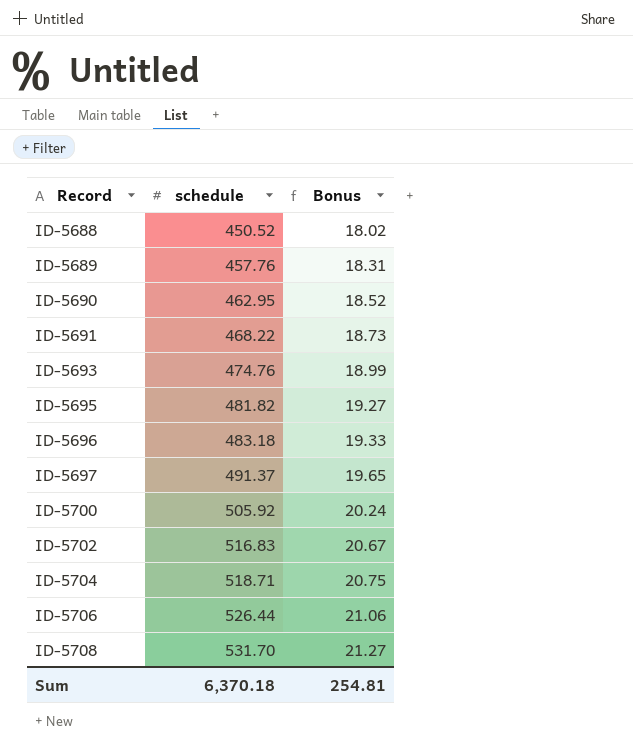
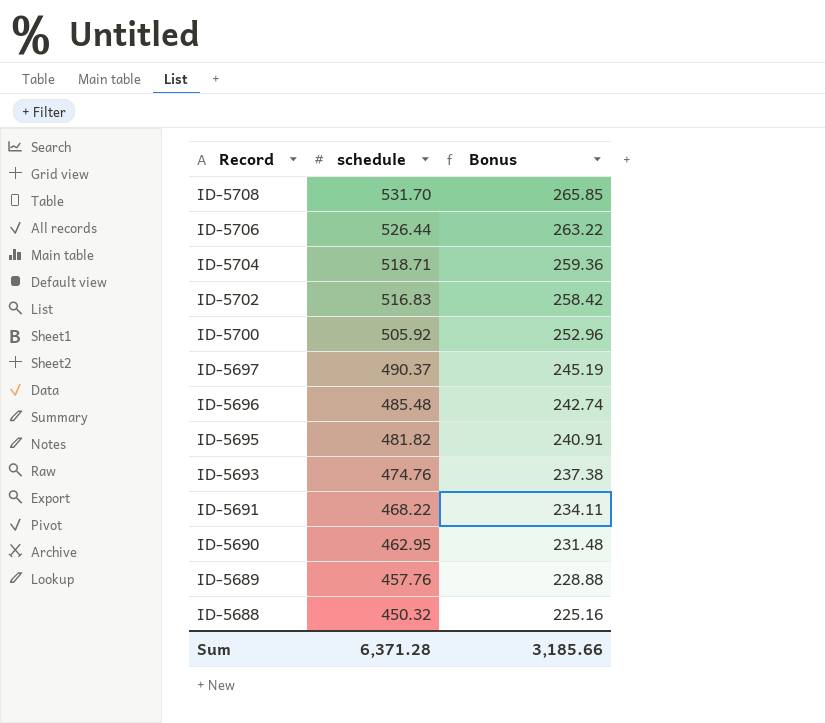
row order: Record ascending -> Record descending
column Bonus | formula: [schedule] * 0.04 -> [schedule] * 0.5
ID-5697 | schedule: 491.37 -> 490.37
ID-5696 | schedule: 483.18 -> 485.48
ID-5688 | schedule: 450.52 -> 450.32
Sum | schedule: 6,370.18 -> 6,371.28
Sum | Bonus: 254.81 -> 3,185.66

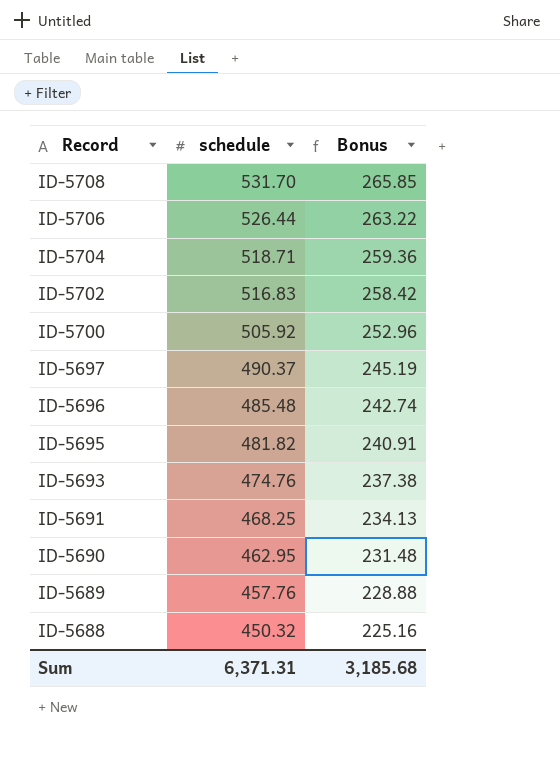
ID-5691 | schedule: 468.22 -> 468.25
ID-5691 | Bonus: 234.11 -> 234.13
Sum | schedule: 6,371.28 -> 6,371.31
Sum | Bonus: 3,185.66 -> 3,185.68

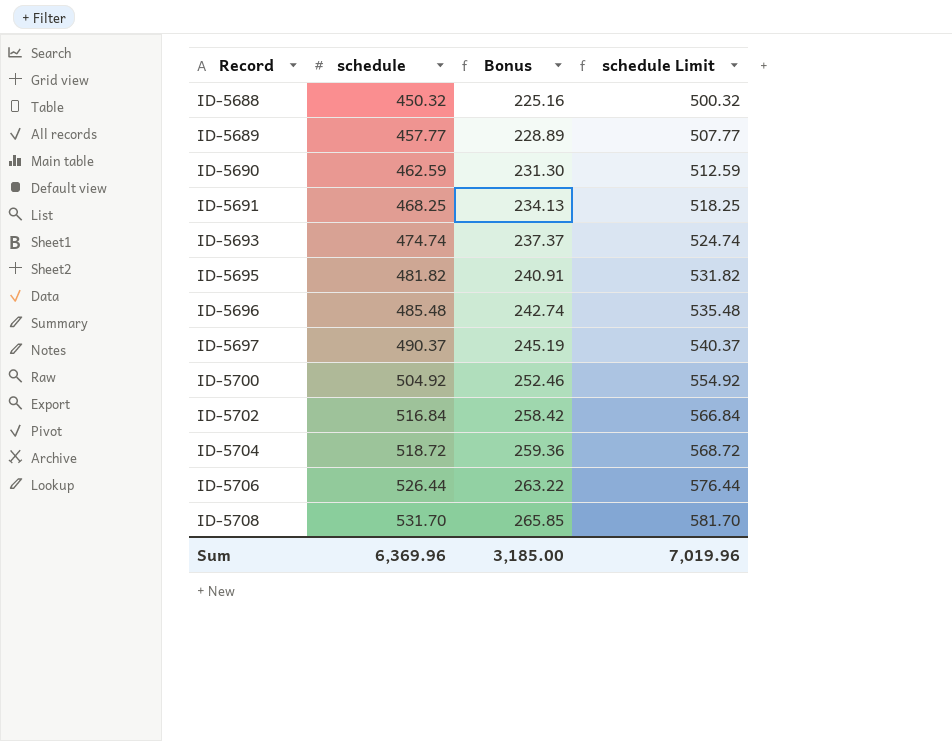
row order: Record descending -> Record ascending
column schedule Limit | formula: none -> [schedule] + 50
ID-5689 | schedule: 457.76 -> 457.77
ID-5689 | Bonus: 228.88 -> 228.89
ID-5690 | schedule: 462.95 -> 462.59
ID-5690 | Bonus: 231.48 -> 231.30
ID-5693 | schedule: 474.76 -> 474.74
ID-5693 | Bonus: 237.38 -> 237.37
ID-5700 | schedule: 505.92 -> 504.92
ID-5700 | Bonus: 252.96 -> 252.46
ID-5702 | schedule: 516.83 -> 516.84
ID-5704 | schedule: 518.71 -> 518.72
Sum | schedule: 6,371.31 -> 6,369.96
Sum | Bonus: 3,185.68 -> 3,185.00

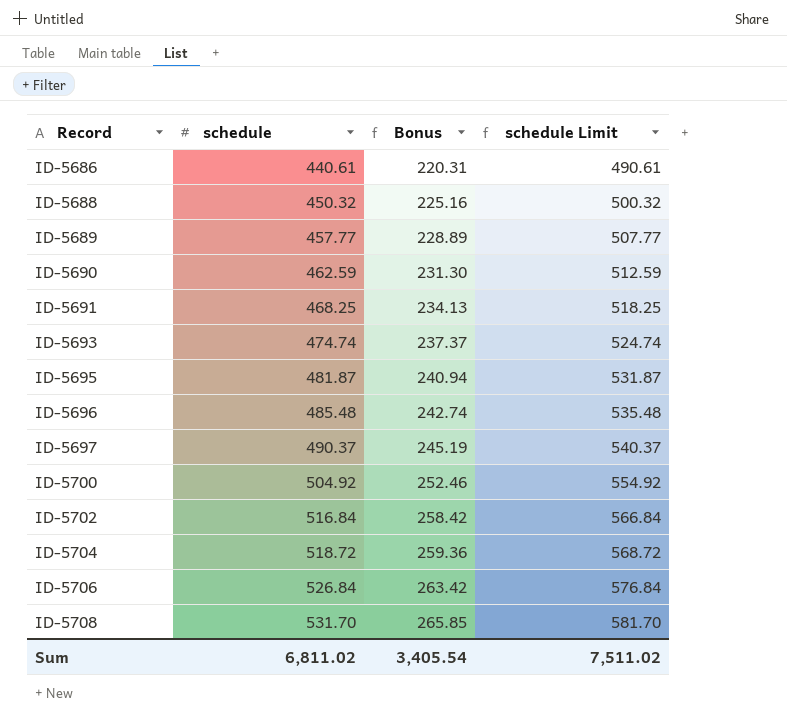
row ID-5686: none -> 440.61 | 220.31 | 490.61
ID-5695 | schedule: 481.82 -> 481.87
ID-5695 | Bonus: 240.91 -> 240.94
ID-5695 | schedule Limit: 531.82 -> 531.87
ID-5706 | schedule: 526.44 -> 526.84
ID-5706 | Bonus: 263.22 -> 263.42
ID-5706 | schedule Limit: 576.44 -> 576.84
Sum | schedule: 6,369.96 -> 6,811.02
Sum | Bonus: 3,185.00 -> 3,405.54
Sum | schedule Limit: 7,019.96 -> 7,511.02

